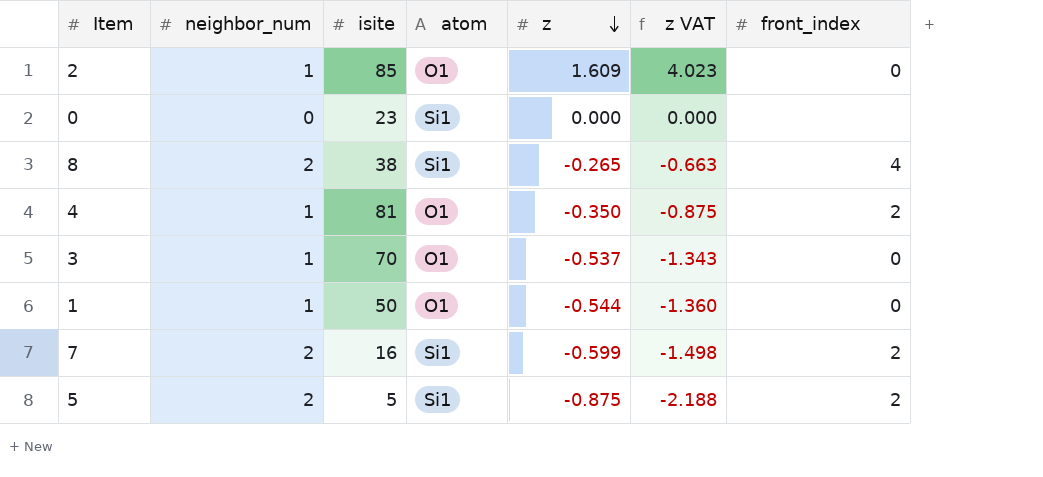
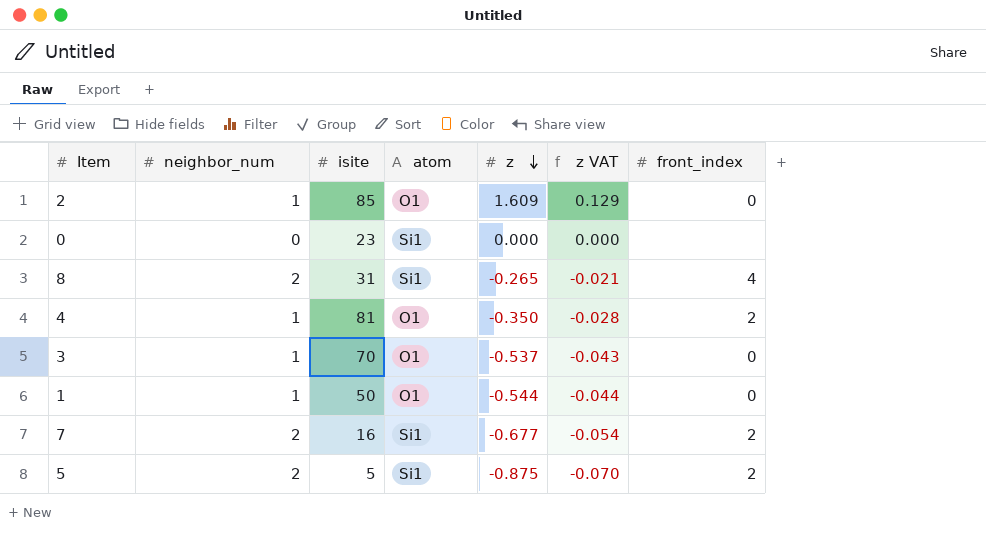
column z VAT | formula: [z] * 2.5 -> [z] * 0.08
8 | isite: 38 -> 31
7 | z: -0.599 -> -0.677

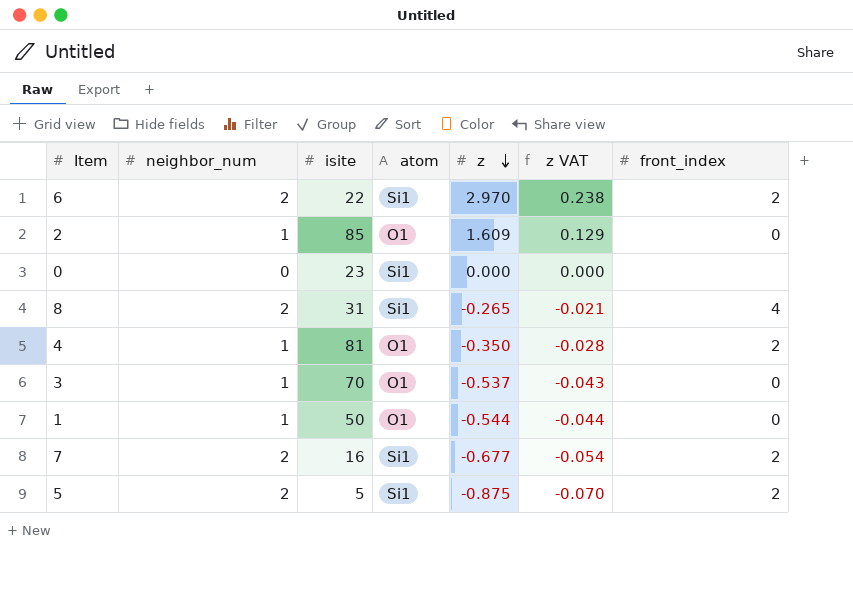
row 6: none -> 2 | 22 | Si1 | 2.970 | 0.238 | 2

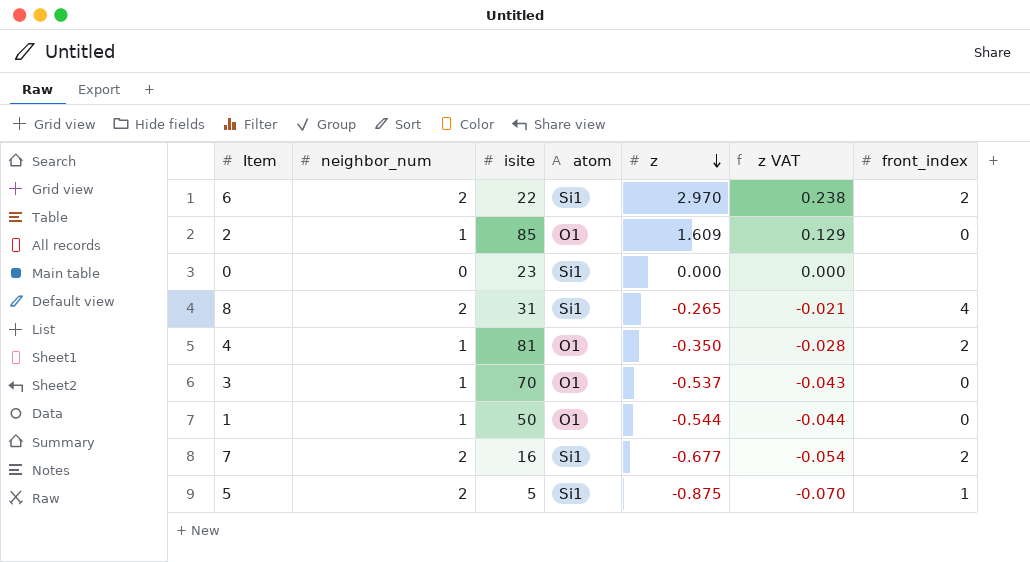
5 | front_index: 2 -> 1

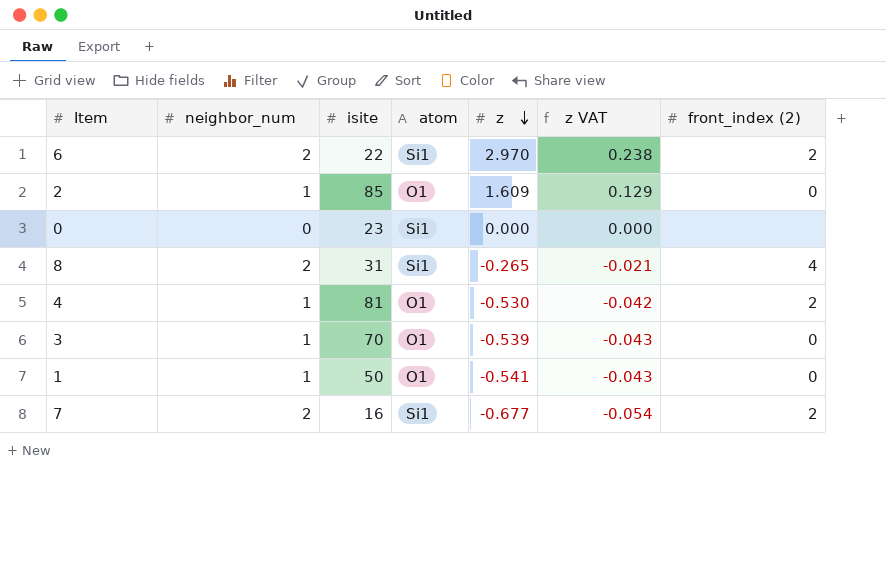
column name: front_index -> front_index (2)
row 5: 2 | 5 | Si1 | -0.875 | -0.070 | 1 -> none
4 | z: -0.350 -> -0.530
4 | z VAT: -0.028 -> -0.042
3 | z: -0.537 -> -0.539
1 | z: -0.544 -> -0.541
1 | z VAT: -0.044 -> -0.043

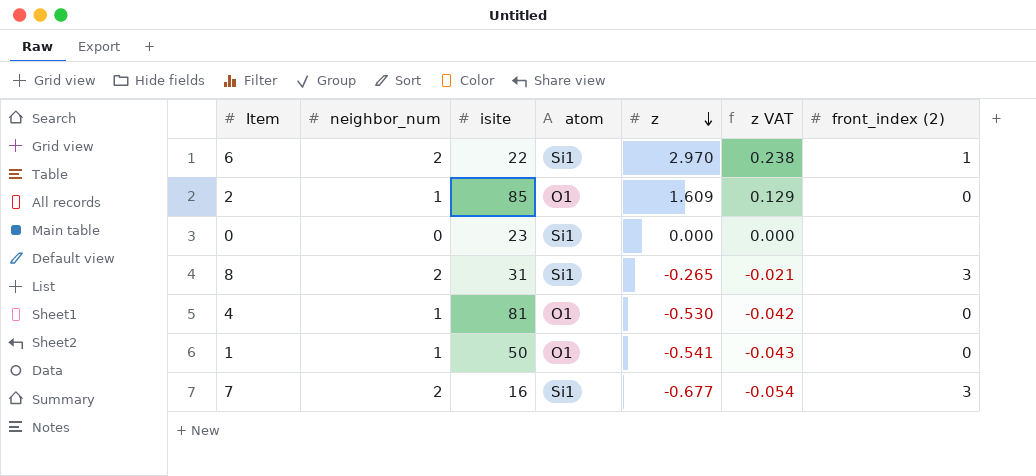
row 3: 1 | 70 | O1 | -0.539 | -0.043 | 0 -> none
6 | front_index (2): 2 -> 1
8 | front_index (2): 4 -> 3
4 | front_index (2): 2 -> 0
7 | front_index (2): 2 -> 3

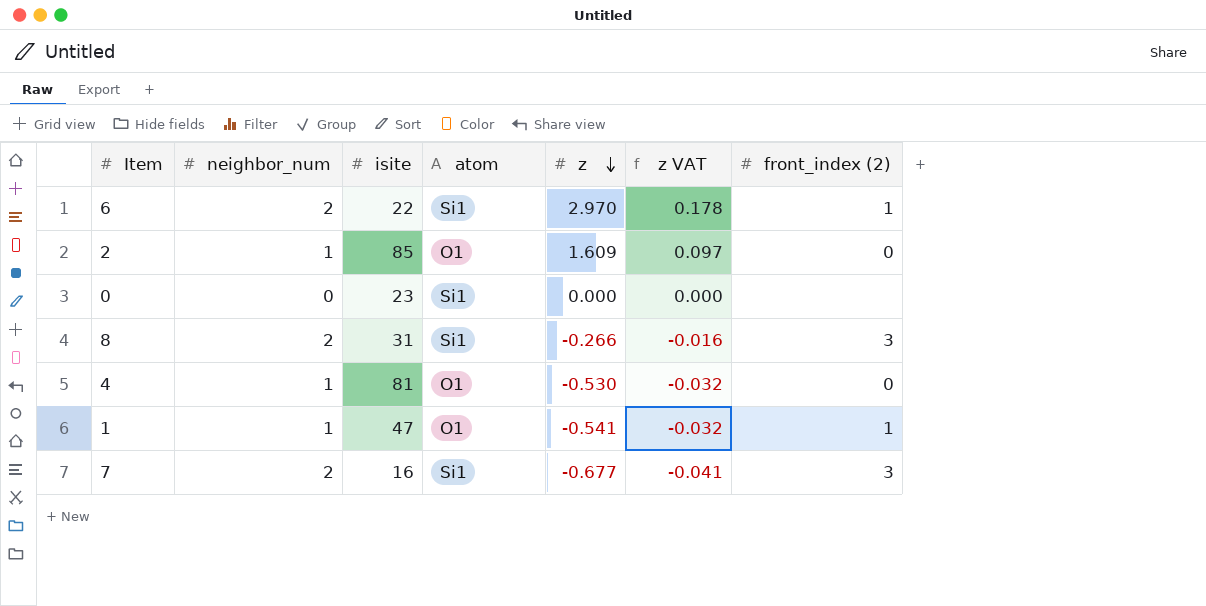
column z VAT | formula: [z] * 0.08 -> [z] * 0.06
8 | z: -0.265 -> -0.266
1 | isite: 50 -> 47
1 | front_index (2): 0 -> 1

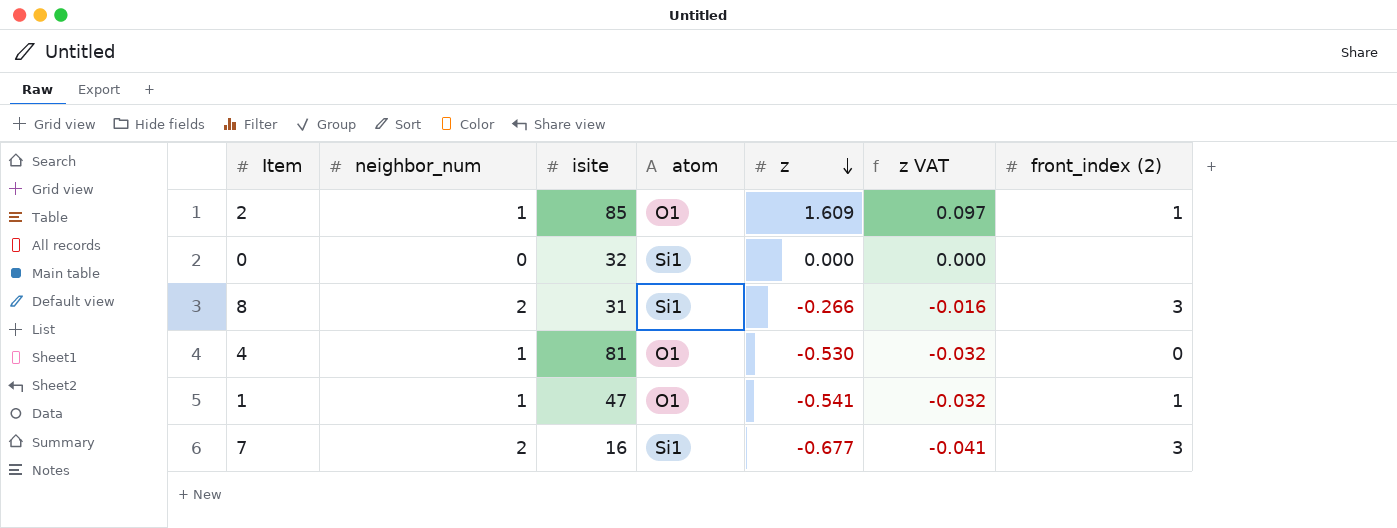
row 6: 2 | 22 | Si1 | 2.970 | 0.178 | 1 -> none
2 | front_index (2): 0 -> 1
0 | isite: 23 -> 32

